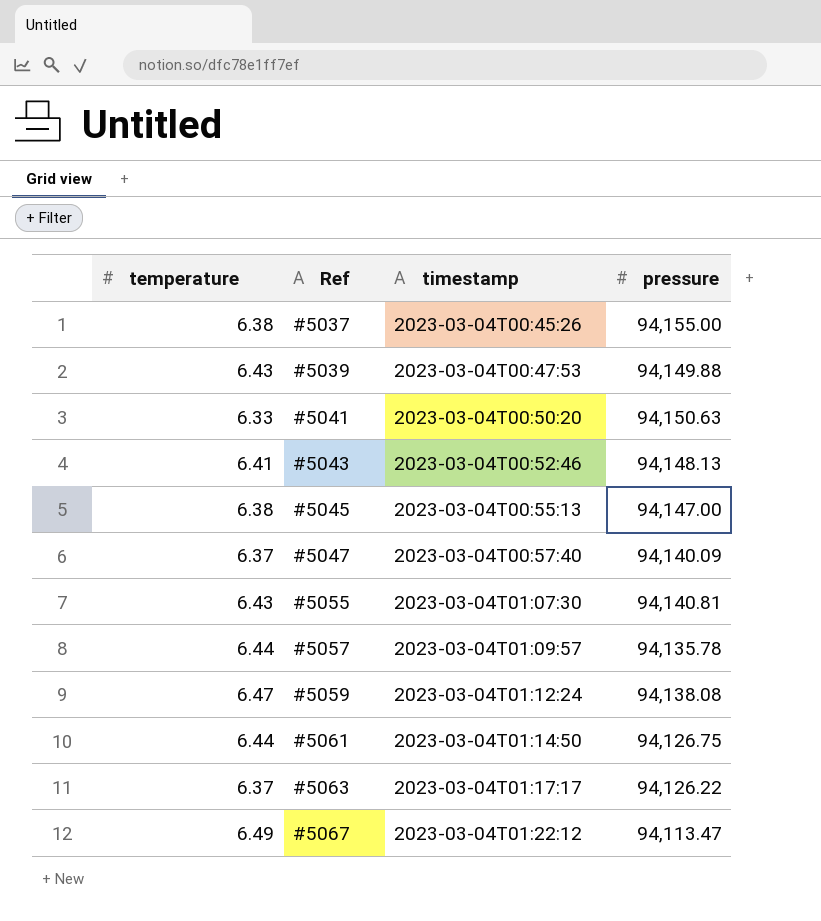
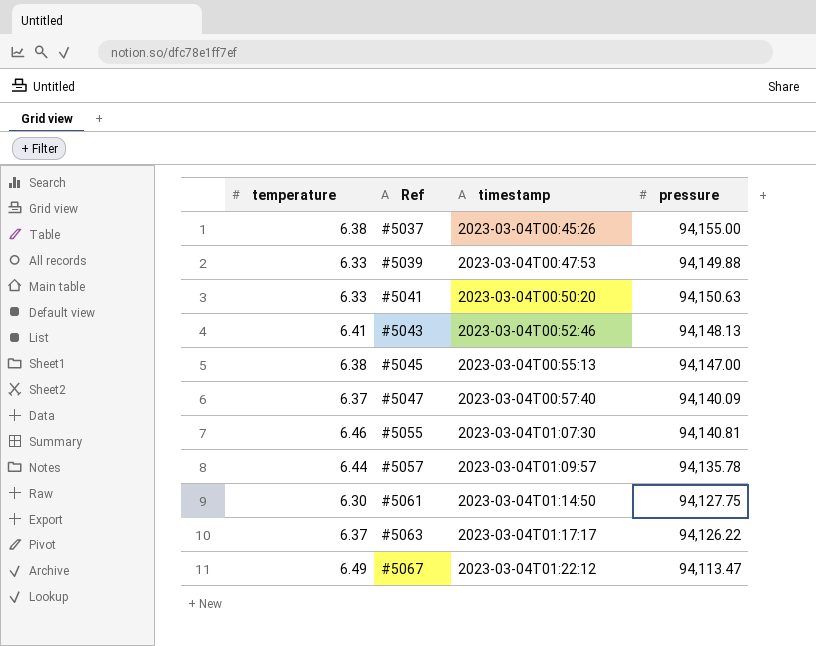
row #5059: 6.47 | 2023-03-04T01:12:24 | 94,138.08 -> none
#5039 | temperature: 6.43 -> 6.33
#5055 | temperature: 6.43 -> 6.46
#5061 | temperature: 6.44 -> 6.30
#5061 | pressure: 94,126.75 -> 94,127.75

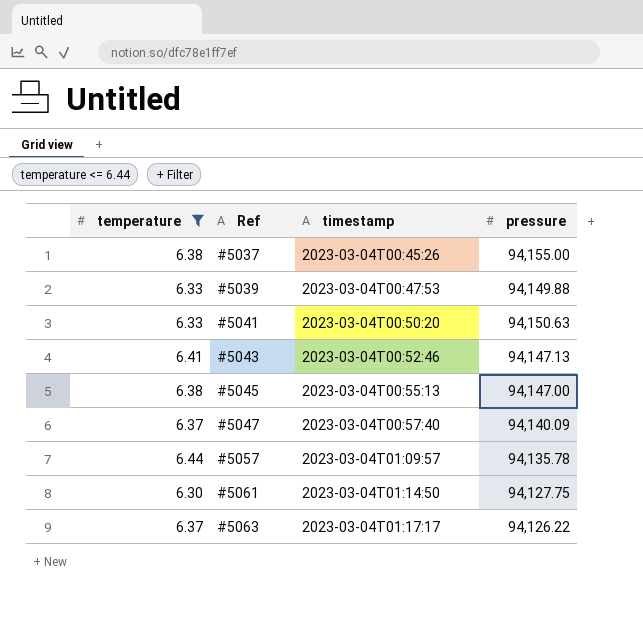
filter: none -> temperature <= 6.44
#5043 | pressure: 94,148.13 -> 94,147.13

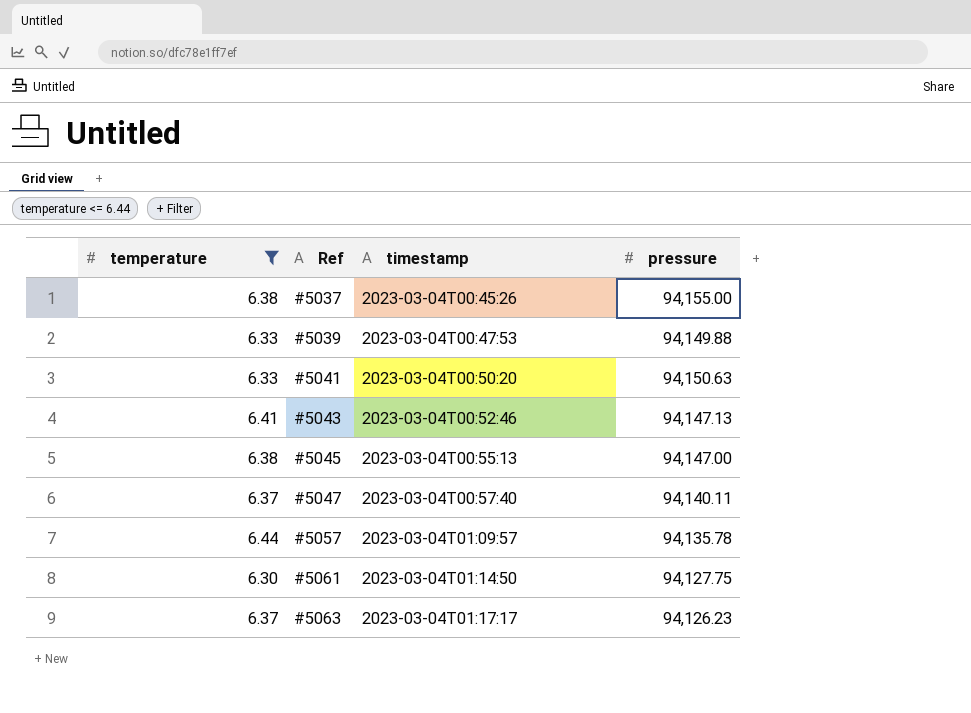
#5047 | pressure: 94,140.09 -> 94,140.11
#5063 | pressure: 94,126.22 -> 94,126.23

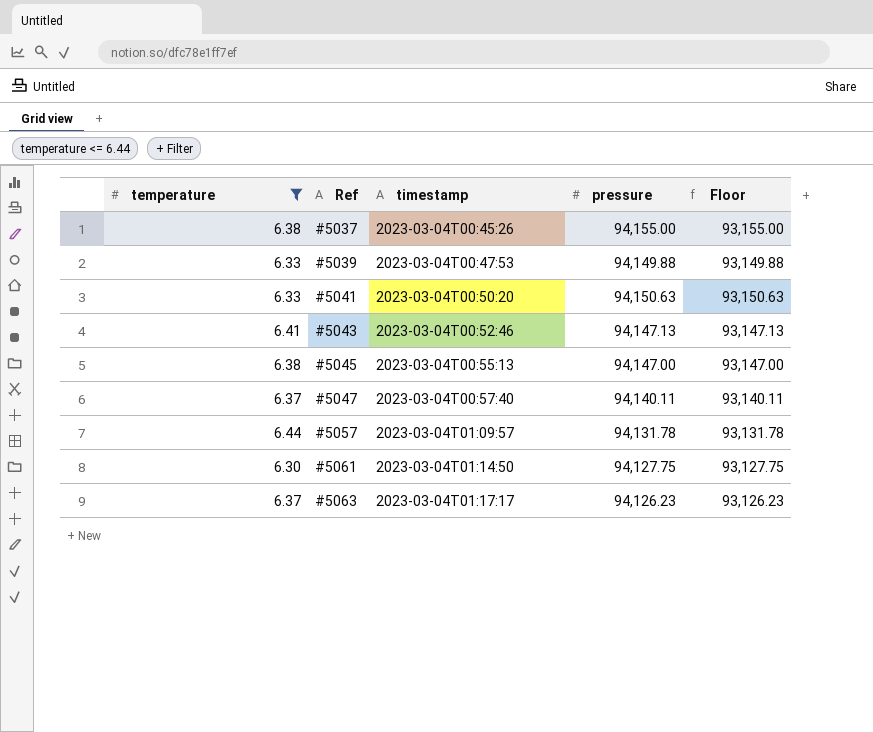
column Floor | formula: none -> [pressure] - 1000
#5057 | pressure: 94,135.78 -> 94,131.78

